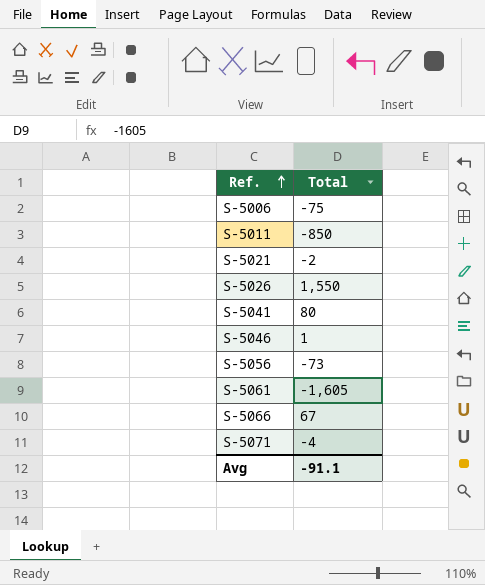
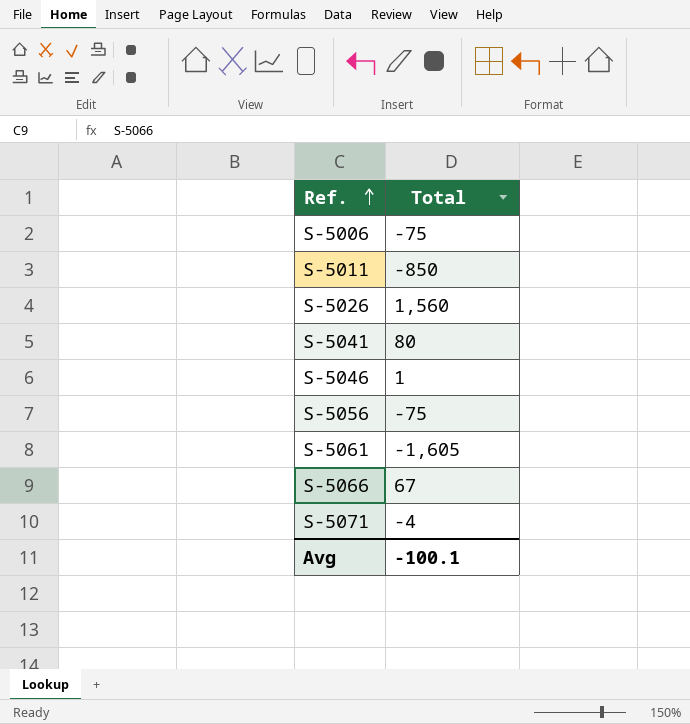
row S-5021: -2 -> none
S-5026 | Total: 1,550 -> 1,560
S-5056 | Total: -73 -> -75
Avg | Total: -91.1 -> -100.1

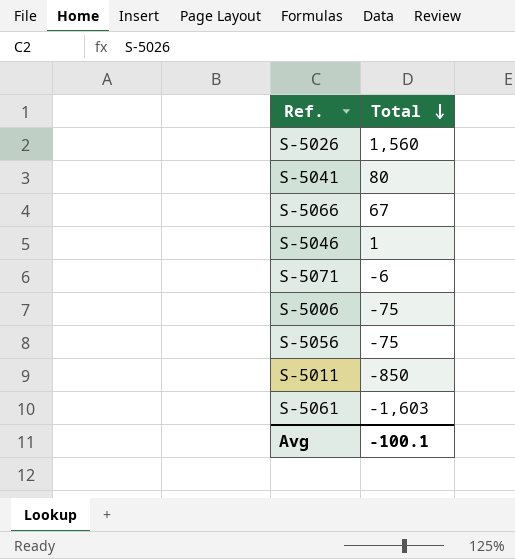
row order: Ref. ascending -> Total descending
S-5071 | Total: -4 -> -6
S-5061 | Total: -1,605 -> -1,603

